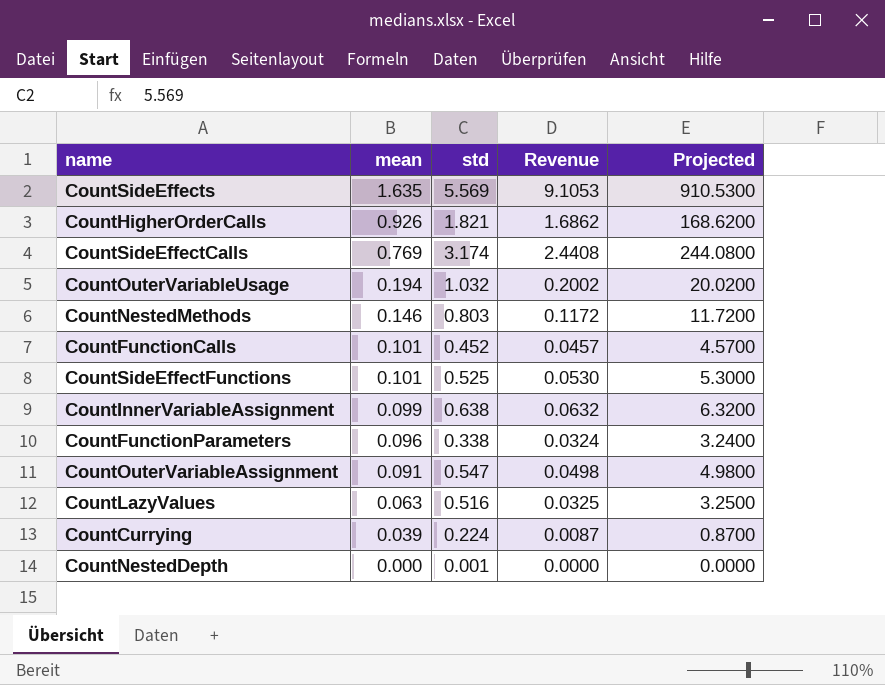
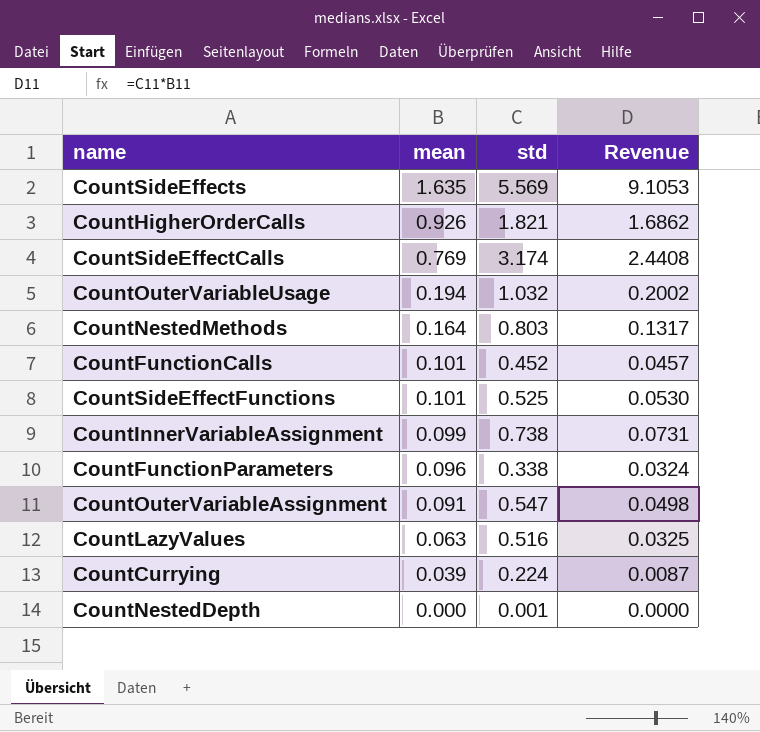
column Projected | formula: [Revenue] * 100 -> none
CountNestedMethods | mean: 0.146 -> 0.164
CountNestedMethods | Revenue: 0.1172 -> 0.1317
CountInnerVariableAssignment | std: 0.638 -> 0.738
CountInnerVariableAssignment | Revenue: 0.0632 -> 0.0731

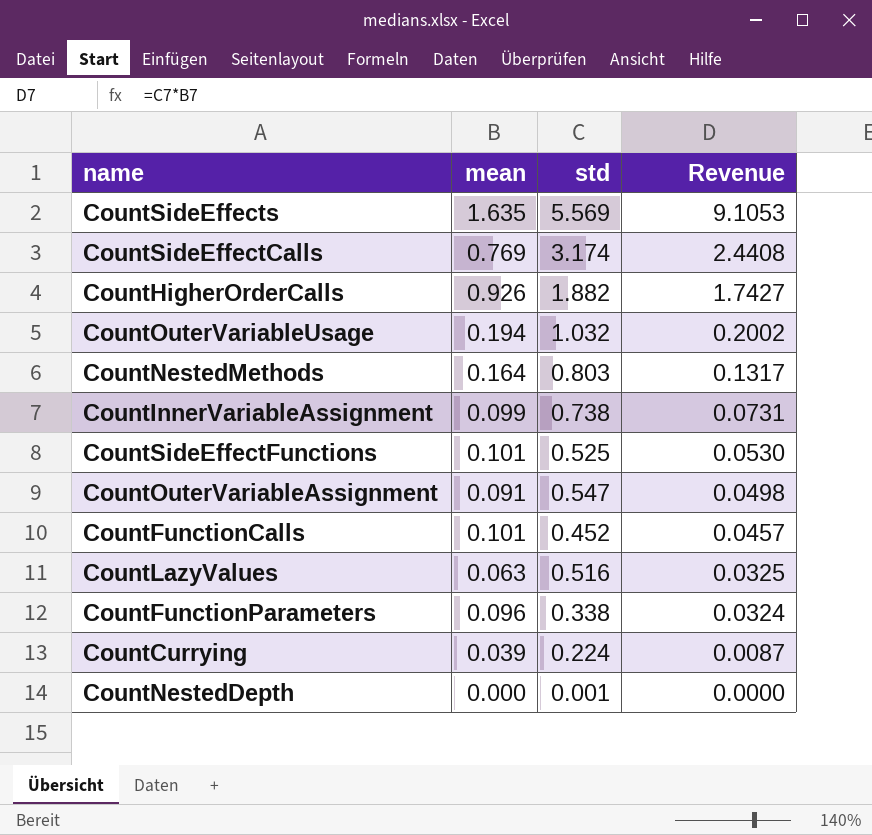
row order: mean descending -> Revenue descending
CountHigherOrderCalls | std: 1.821 -> 1.882
CountHigherOrderCalls | Revenue: 1.6862 -> 1.7427

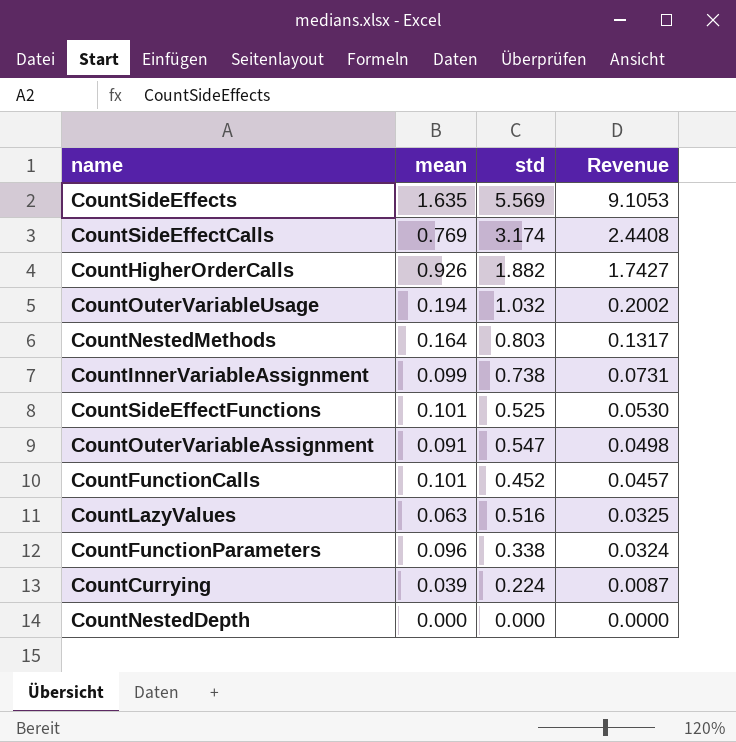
CountNestedDepth | std: 0.001 -> 0.000

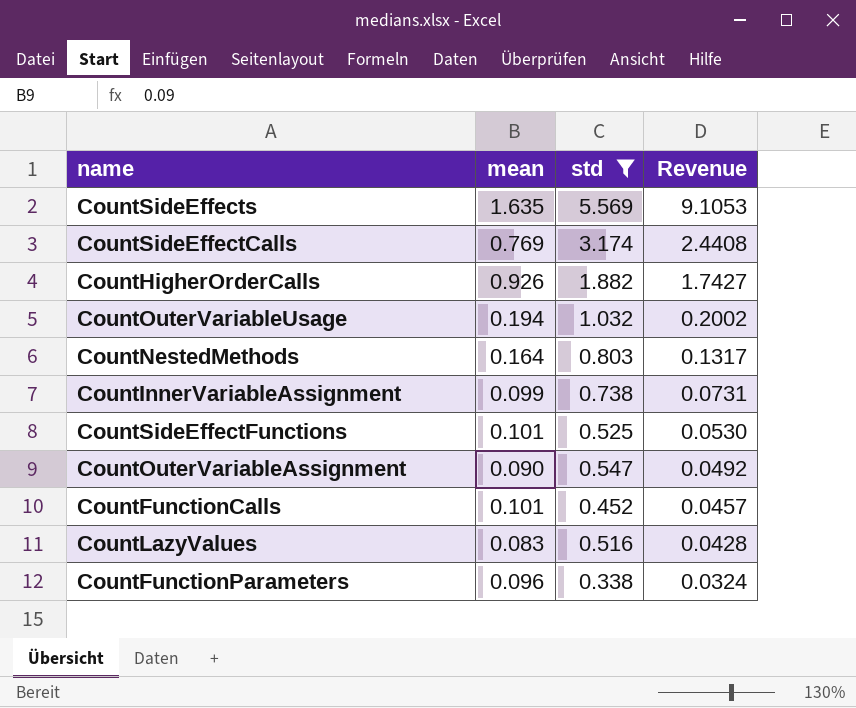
filter: none -> std >= 0.338
CountOuterVariableAssignment | mean: 0.091 -> 0.090
CountOuterVariableAssignment | Revenue: 0.0498 -> 0.0492
CountLazyValues | mean: 0.063 -> 0.083
CountLazyValues | Revenue: 0.0325 -> 0.0428

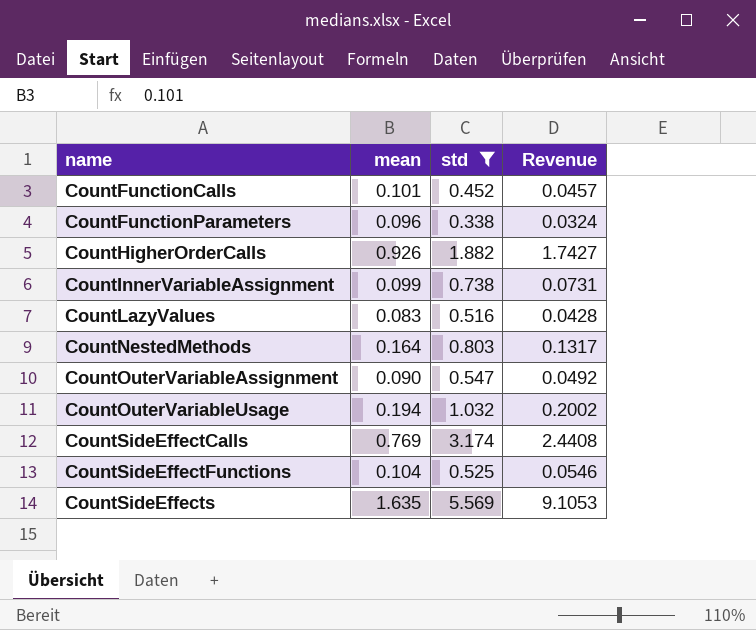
row order: Revenue descending -> name ascending
CountSideEffectFunctions | mean: 0.101 -> 0.104
CountSideEffectFunctions | Revenue: 0.0530 -> 0.0546

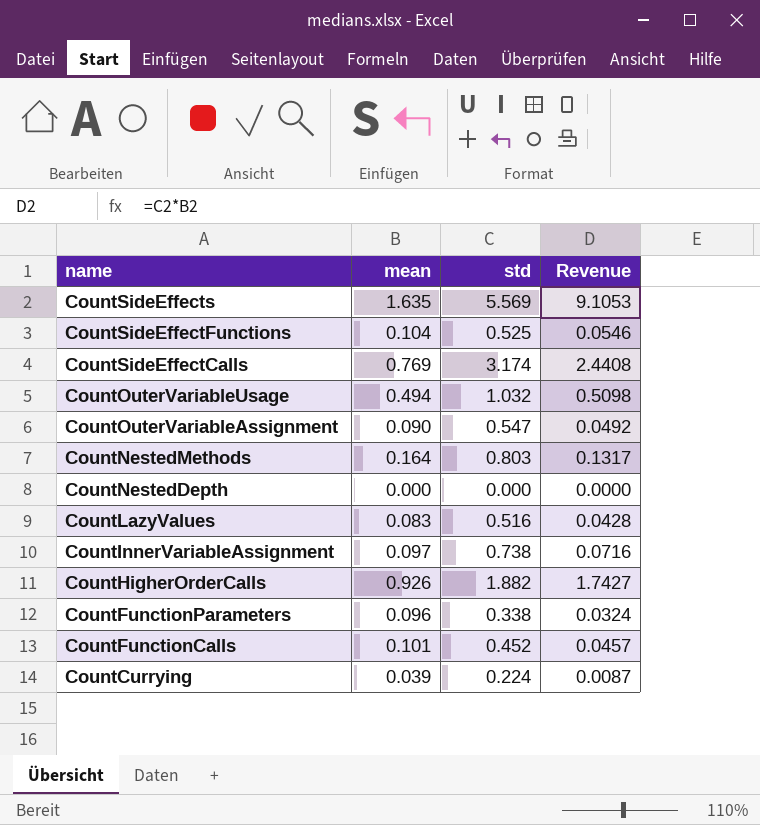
filter: std >= 0.338 -> none
row order: name ascending -> name descending
CountOuterVariableUsage | mean: 0.194 -> 0.494
CountOuterVariableUsage | Revenue: 0.2002 -> 0.5098
CountInnerVariableAssignment | mean: 0.099 -> 0.097
CountInnerVariableAssignment | Revenue: 0.0731 -> 0.0716

